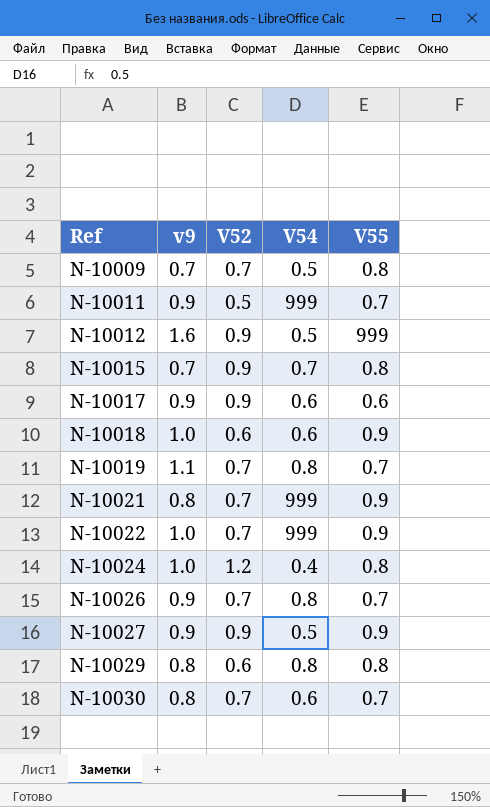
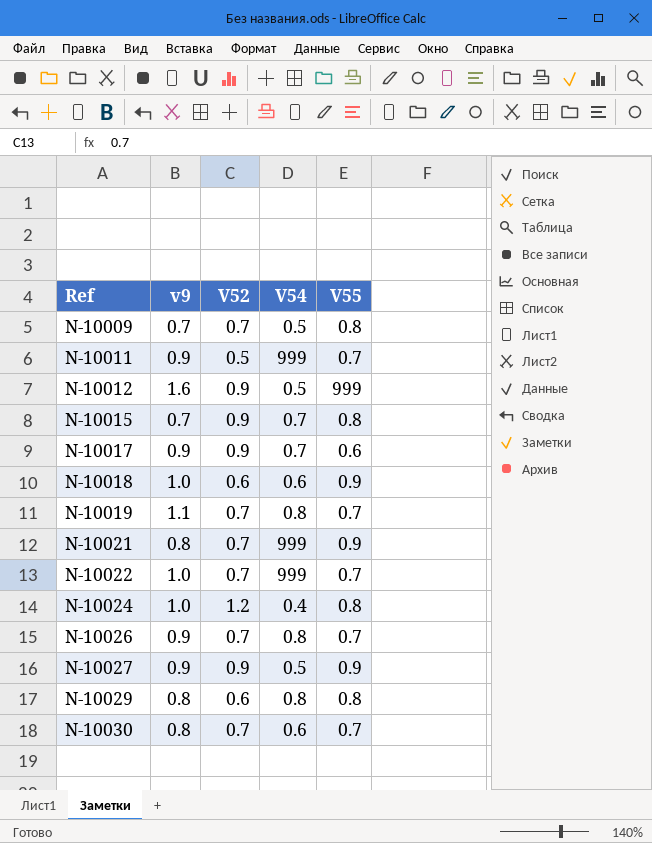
N-10017 | V54: 0.6 -> 0.7
N-10022 | V55: 0.9 -> 0.7

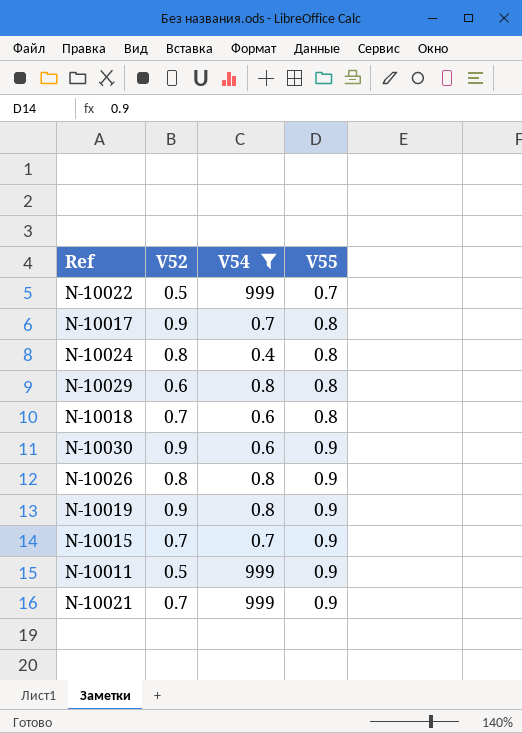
filter: none -> V54 != 0.5
row order: Ref ascending -> V55 ascending
column v9 | position: 2 -> none
N-10022 | V52: 0.7 -> 0.5
N-10017 | V55: 0.6 -> 0.8
N-10024 | V52: 1.2 -> 0.8
N-10018 | V52: 0.6 -> 0.7
N-10018 | V55: 0.9 -> 0.8
N-10030 | V52: 0.7 -> 0.9
N-10030 | V55: 0.7 -> 0.9
N-10026 | V52: 0.7 -> 0.8
N-10026 | V55: 0.7 -> 0.9
N-10019 | V52: 0.7 -> 0.9
N-10019 | V55: 0.7 -> 0.9
N-10015 | V52: 0.9 -> 0.7
N-10015 | V55: 0.8 -> 0.9
N-10011 | V55: 0.7 -> 0.9

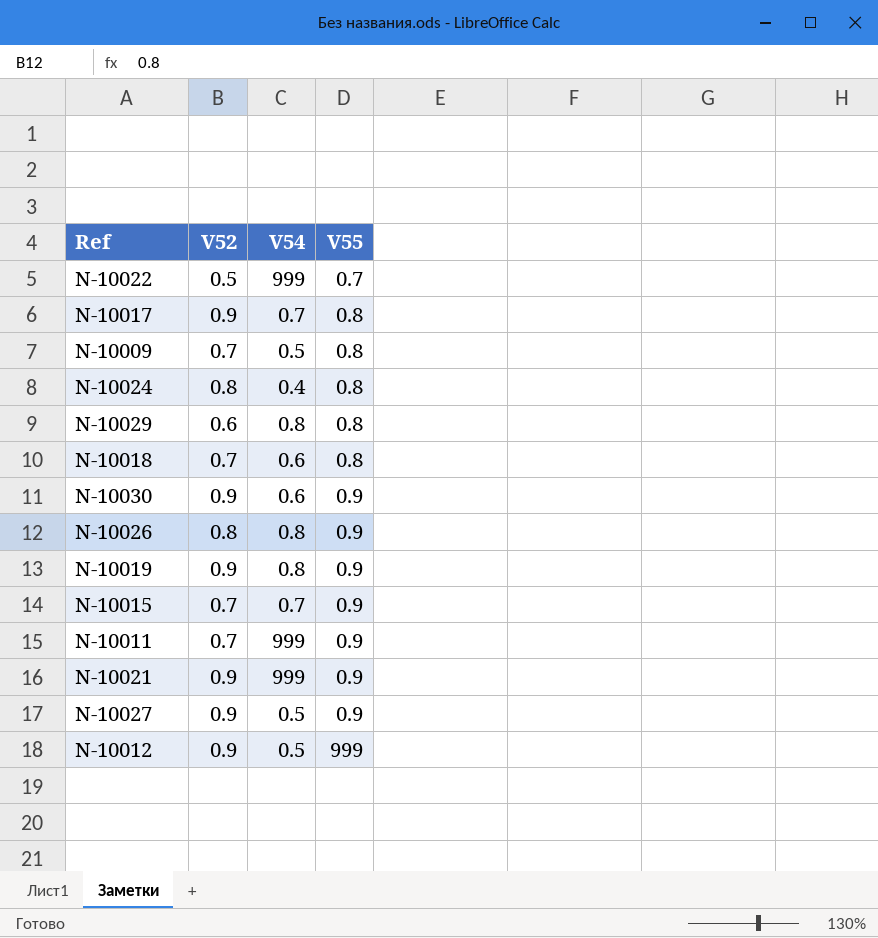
filter: V54 != 0.5 -> none
N-10011 | V52: 0.5 -> 0.7
N-10021 | V52: 0.7 -> 0.9

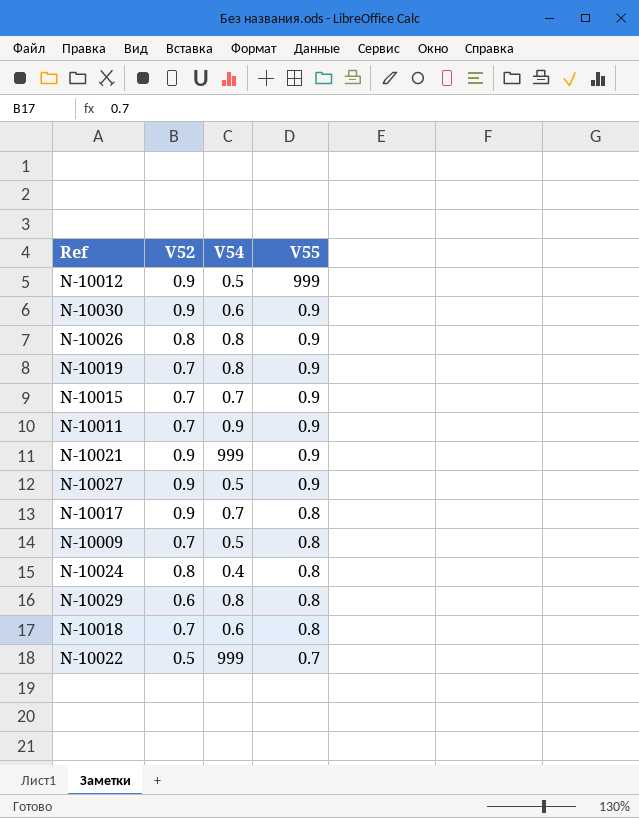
row order: V55 ascending -> V55 descending
N-10019 | V52: 0.9 -> 0.7
N-10011 | V54: 999 -> 0.9

